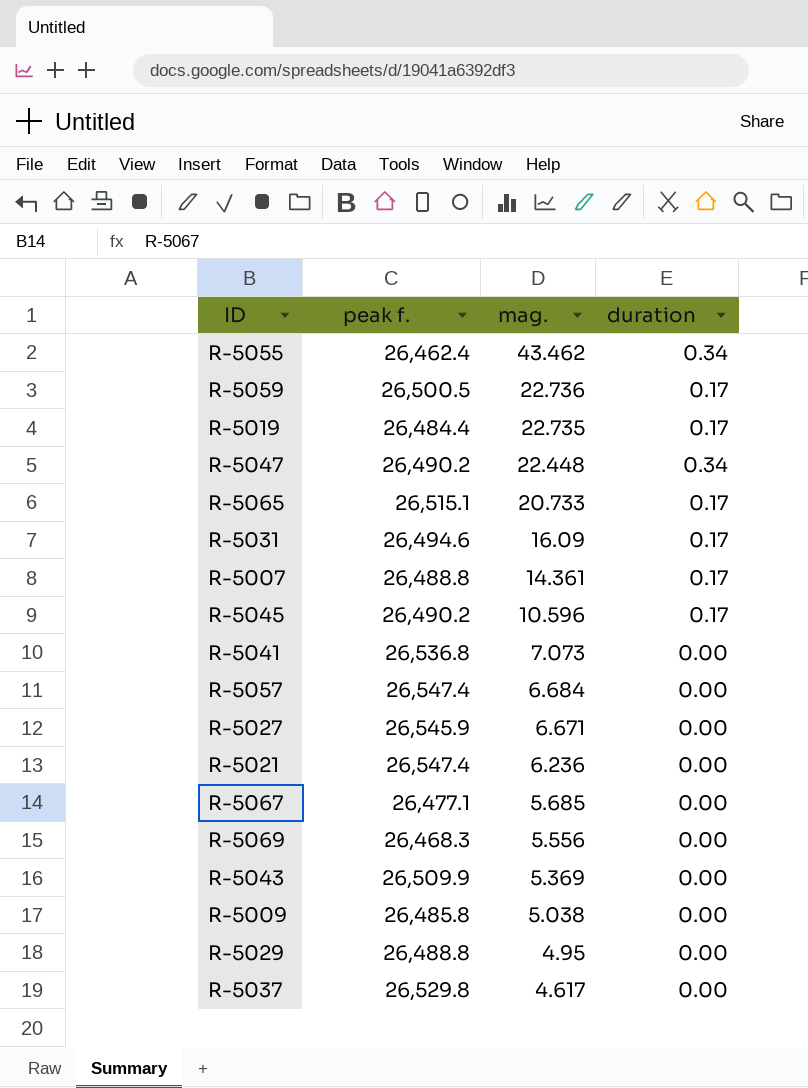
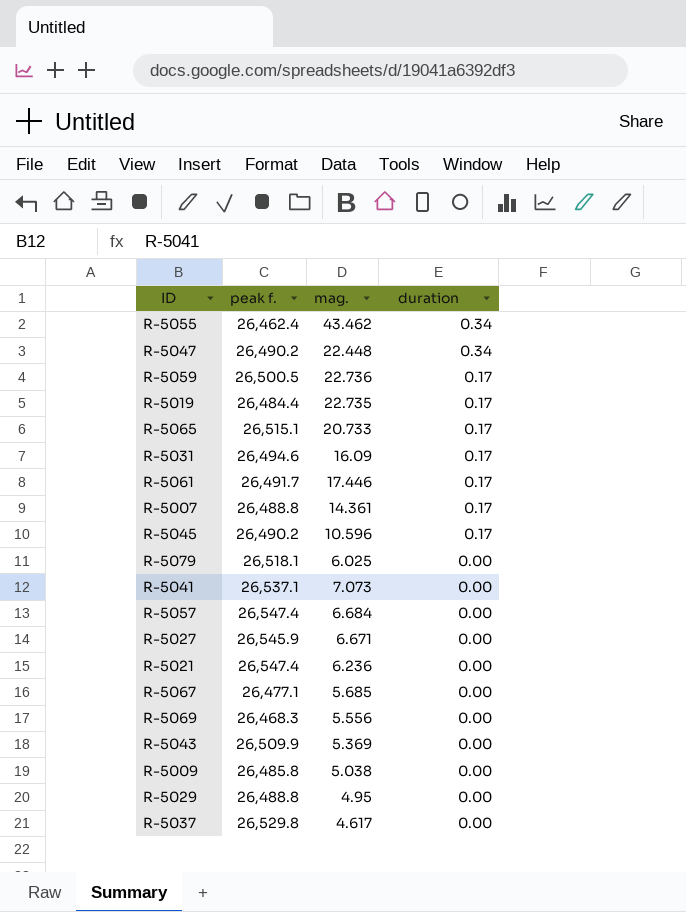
row order: mag. descending -> duration descending
row R-5061: none -> 26,491.7 | 17.446 | 0.17
row R-5079: none -> 26,518.1 | 6.025 | 0.00
R-5041 | peak f.: 26,536.8 -> 26,537.1

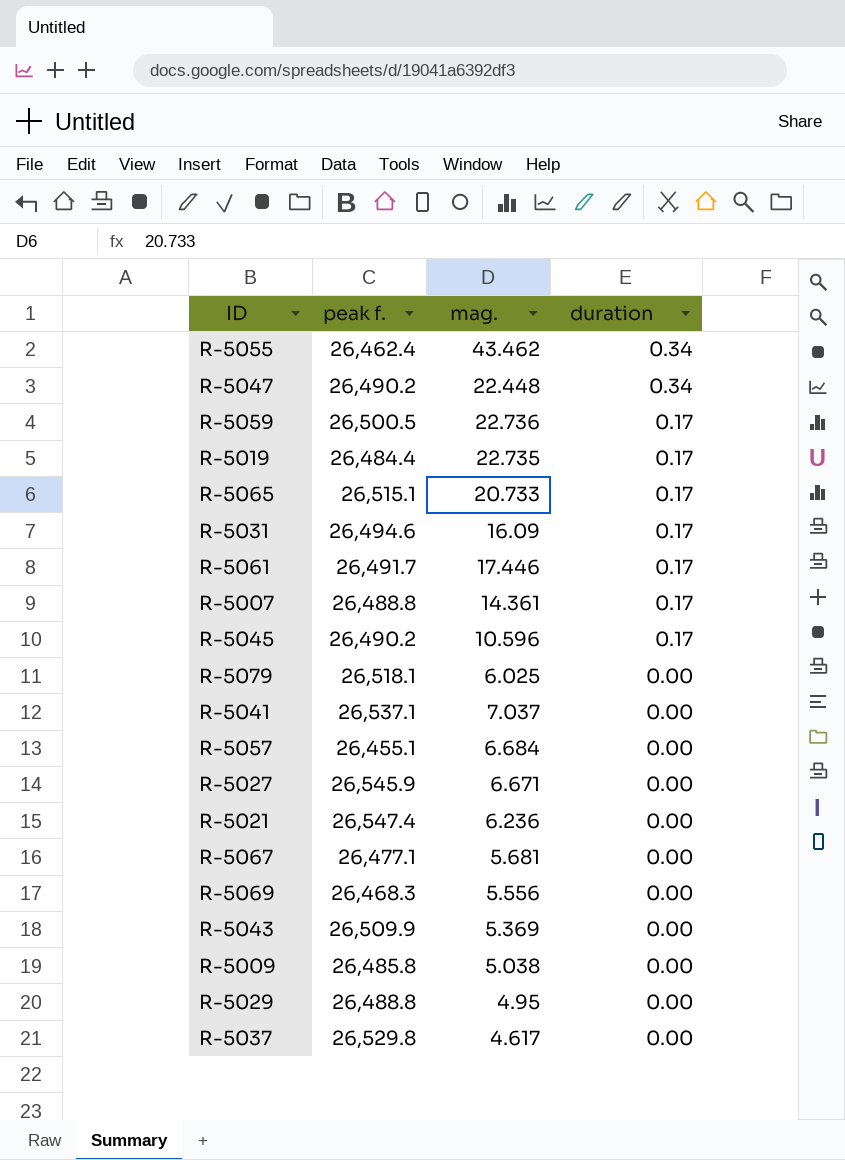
R-5041 | mag.: 7.073 -> 7.037
R-5057 | peak f.: 26,547.4 -> 26,455.1
R-5067 | mag.: 5.685 -> 5.681

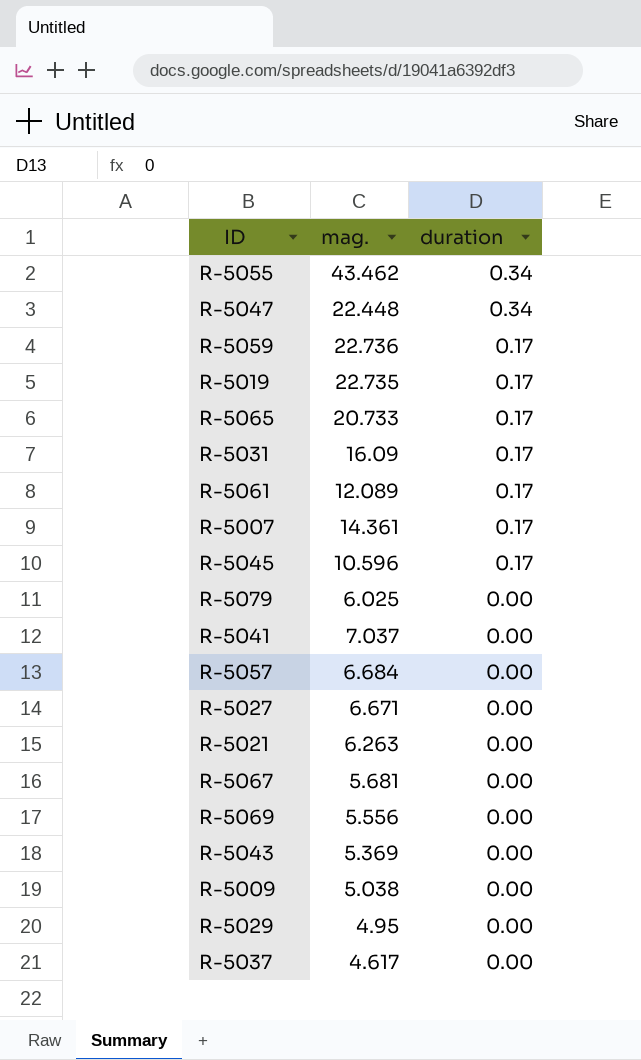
column peak f. | position: 2 -> none
R-5061 | mag.: 17.446 -> 12.089
R-5021 | mag.: 6.236 -> 6.263

